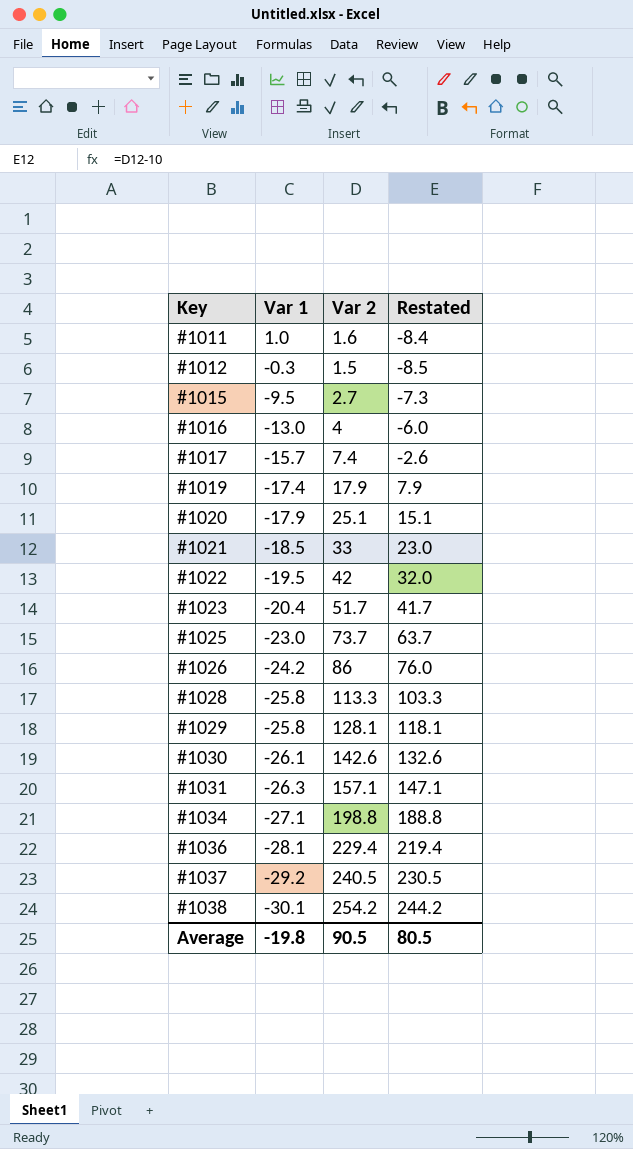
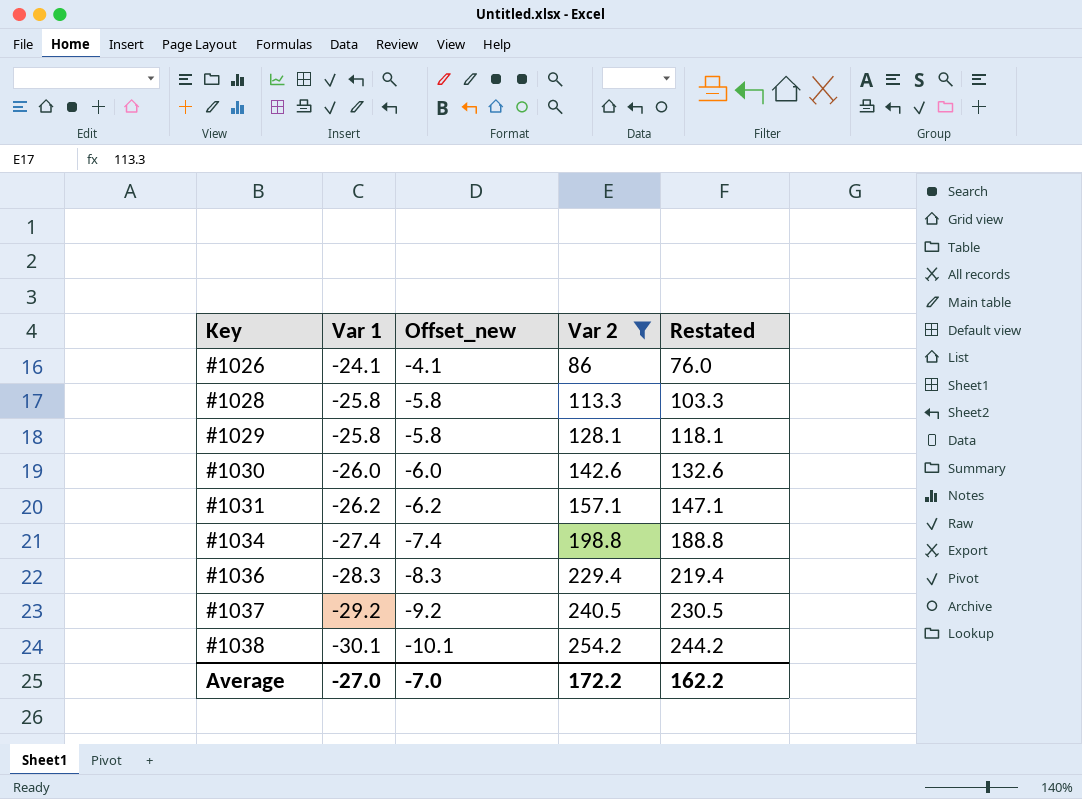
filter: none -> Var 2 >= 86
column Offset_new | formula: none -> [Var 1] + 20
#1026 | Var 1: -24.2 -> -24.1
#1030 | Var 1: -26.1 -> -26.0
#1031 | Var 1: -26.3 -> -26.2
#1034 | Var 1: -27.1 -> -27.4
#1036 | Var 1: -28.1 -> -28.3
Average | Var 1: -19.8 -> -27.0
Average | Var 2: 90.5 -> 172.2
Average | Restated: 80.5 -> 162.2

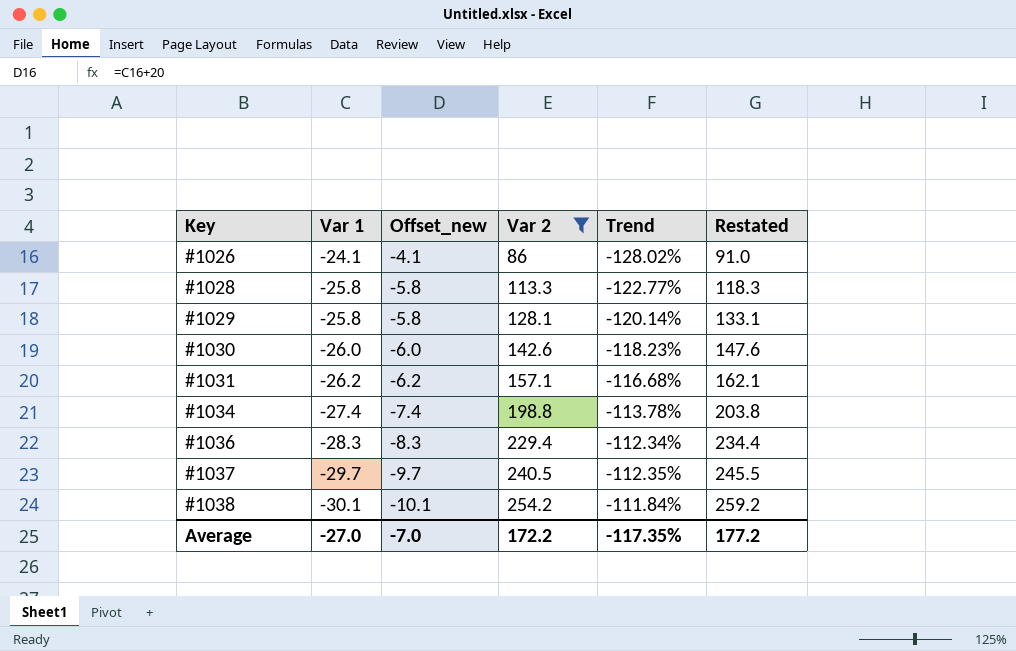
column Trend | formula: none -> ([Var 1] - [Var 2]) / [Var 2]
column Restated | formula: [Var 2] - 10 -> [Var 2] + 5
#1037 | Var 1: -29.2 -> -29.7
#1037 | Offset_new: -9.2 -> -9.7
Average | Restated: 162.2 -> 177.2

